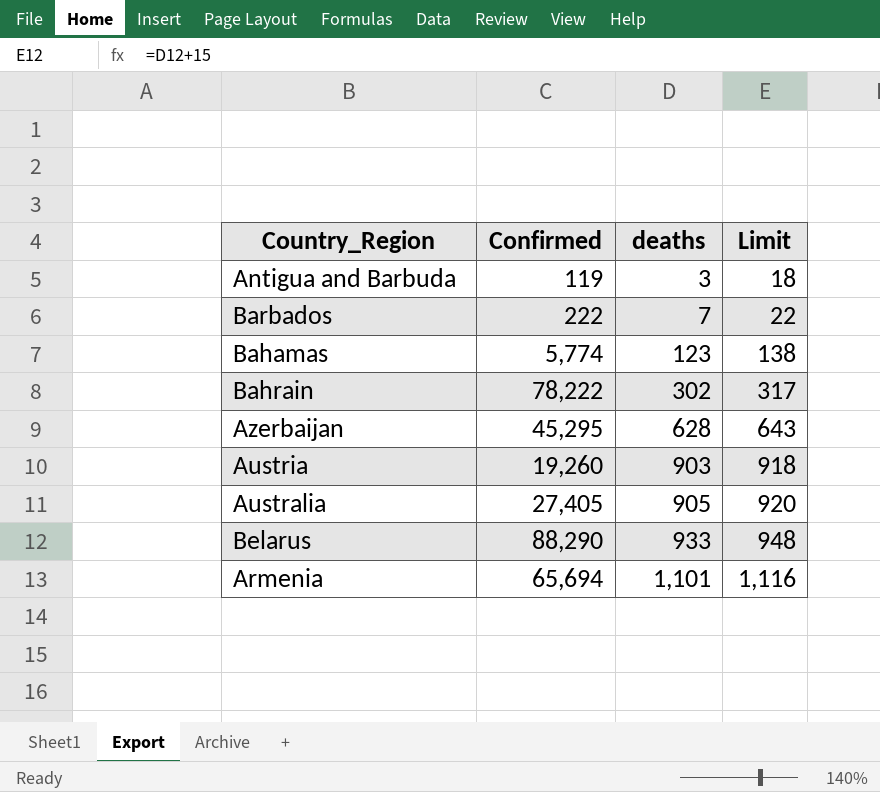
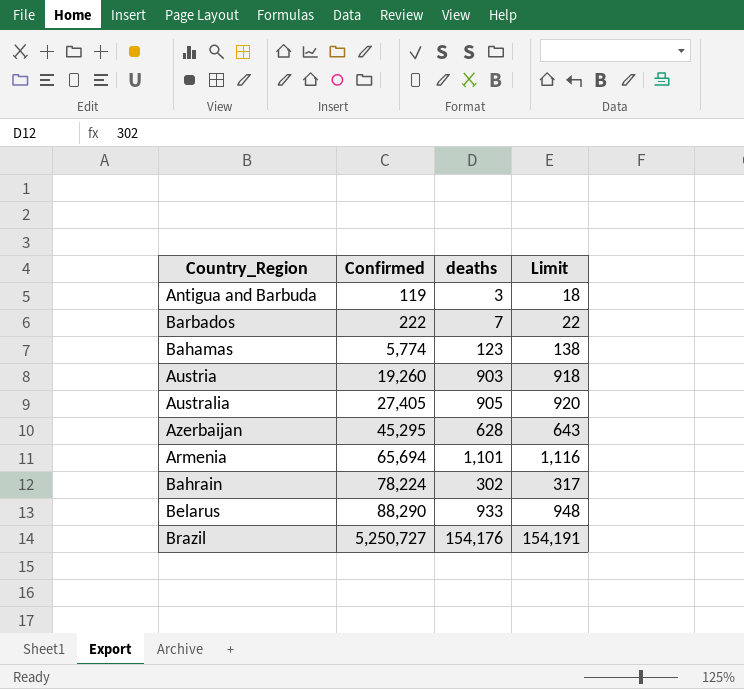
row order: deaths ascending -> Confirmed ascending
Bahrain | Confirmed: 78,222 -> 78,224
row Brazil: none -> 5,250,727 | 154,176 | 154,191

